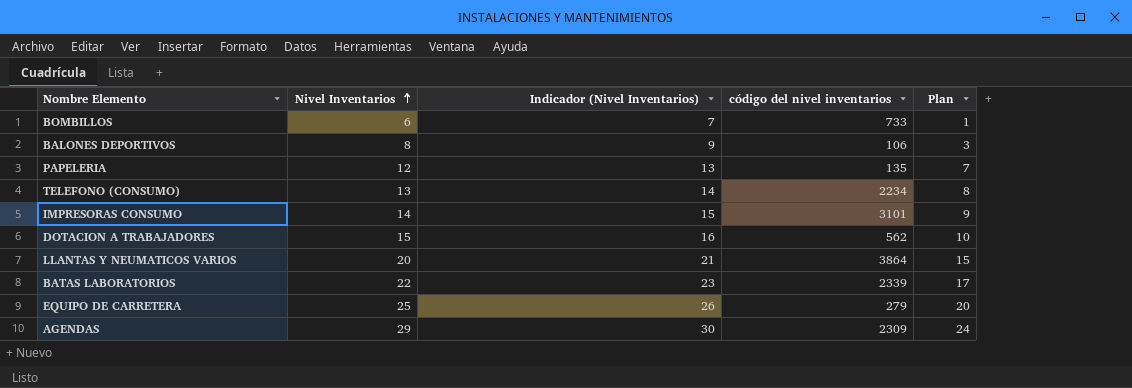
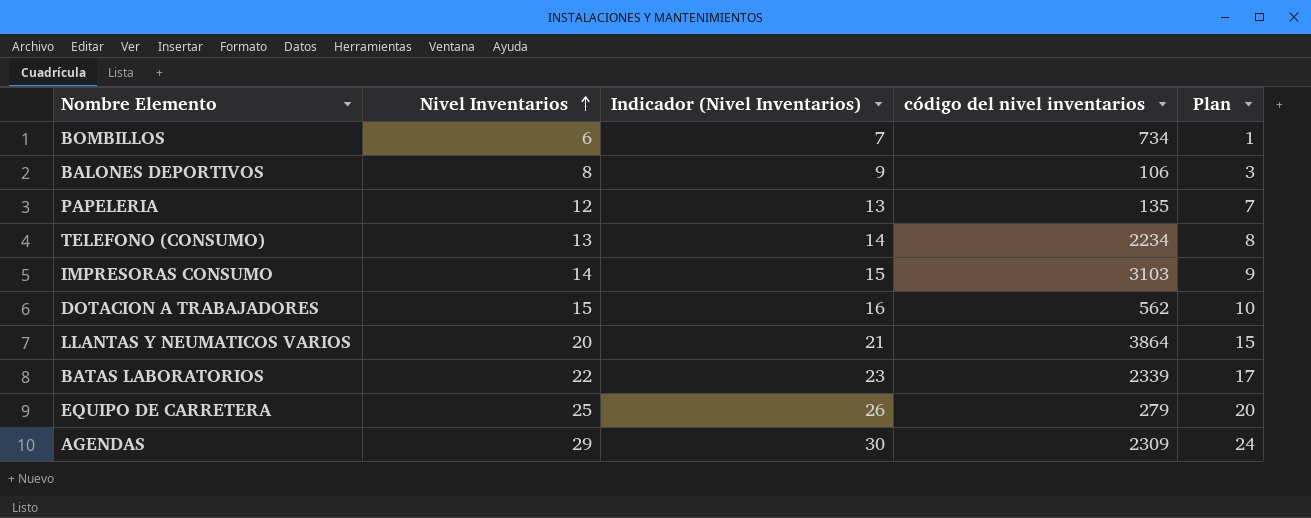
BOMBILLOS | código del nivel inventarios: 733 -> 734
IMPRESORAS CONSUMO | código del nivel inventarios: 3101 -> 3103

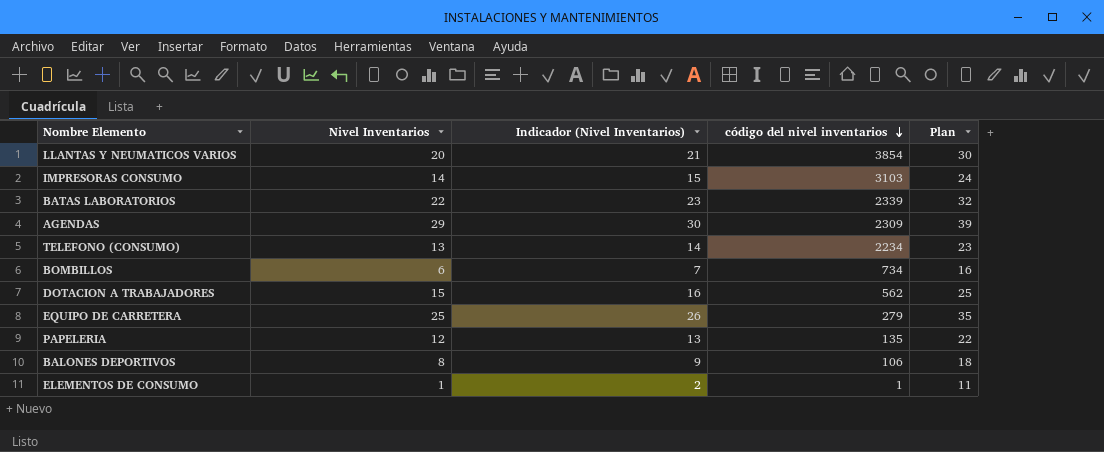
row order: Nivel Inventarios ascending -> código del nivel inventarios descending
column Plan | formula: [Nivel Inventarios] - 5 -> [Nivel Inventarios] + 10
LLANTAS Y NEUMATICOS VARIOS | código del nivel inventarios: 3864 -> 3854
row ELEMENTOS DE CONSUMO: none -> 1 | 2 | 1 | 11

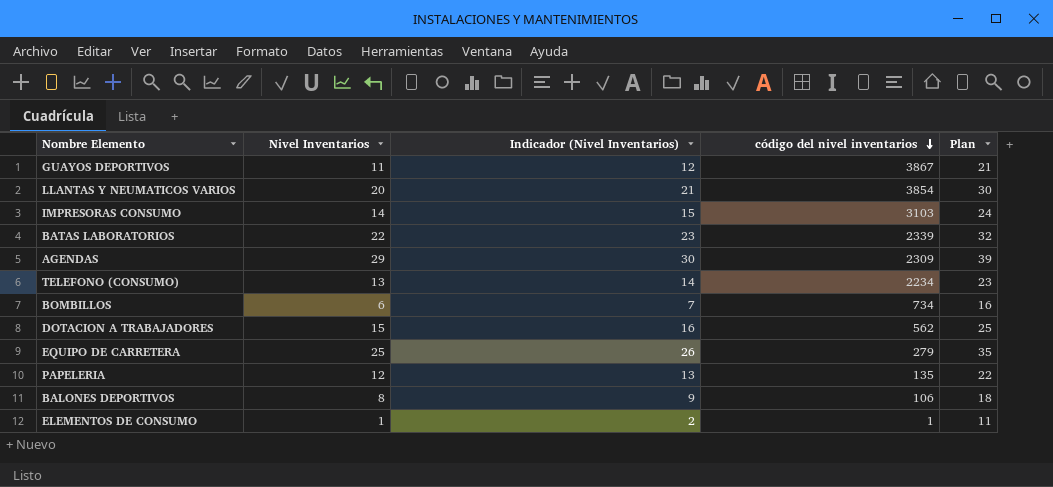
row GUAYOS DEPORTIVOS: none -> 11 | 12 | 3867 | 21

